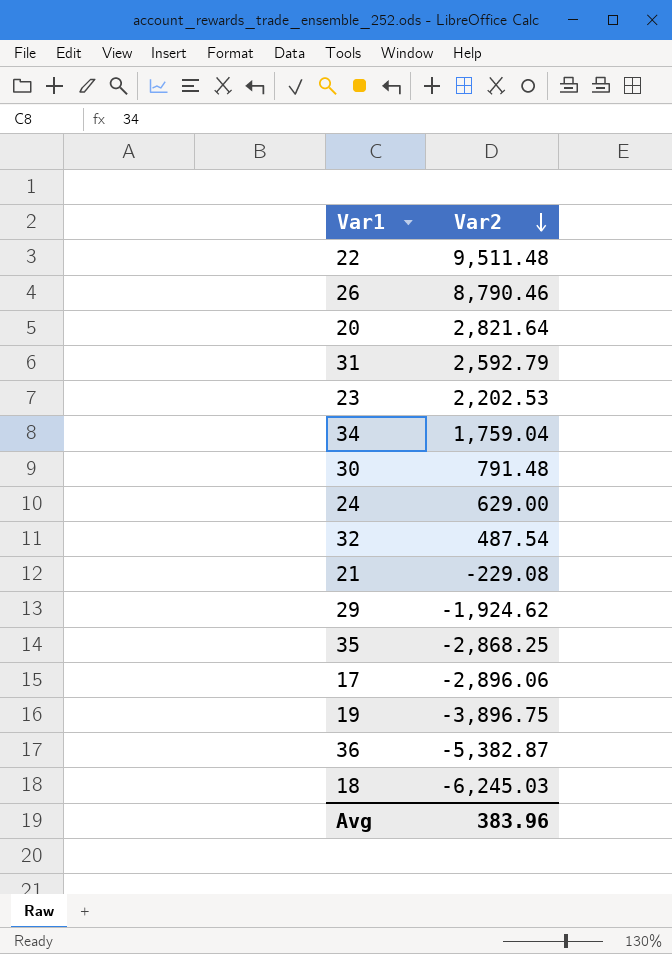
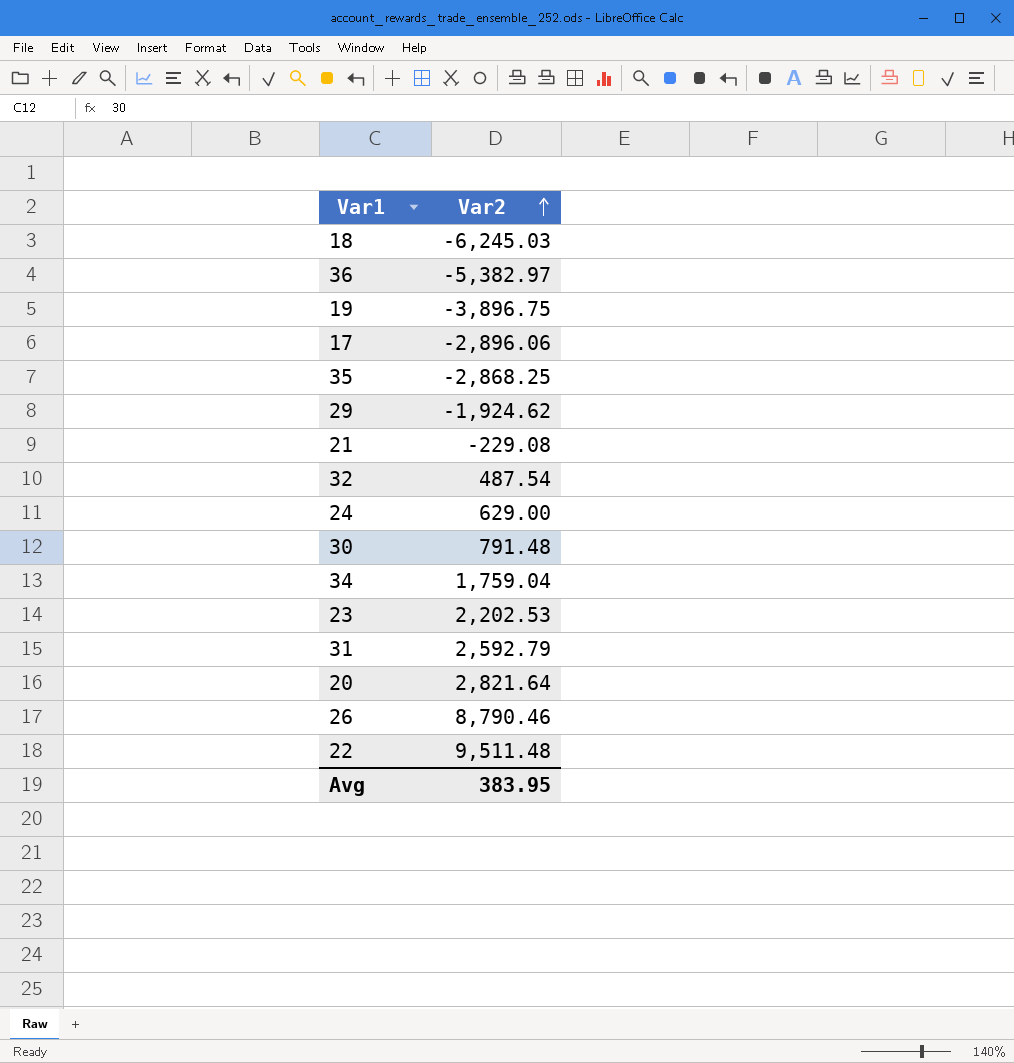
row order: Var2 descending -> Var2 ascending
36 | Var2: -5,382.87 -> -5,382.97
Avg | Var2: 383.96 -> 383.95

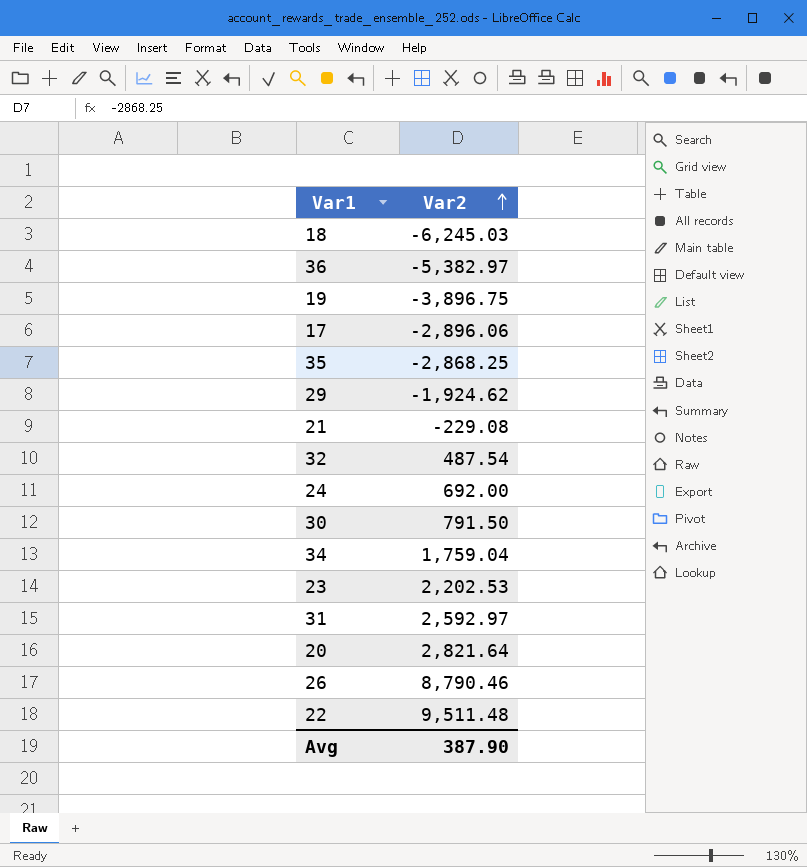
24 | Var2: 629.00 -> 692.00
30 | Var2: 791.48 -> 791.50
31 | Var2: 2,592.79 -> 2,592.97
Avg | Var2: 383.95 -> 387.90

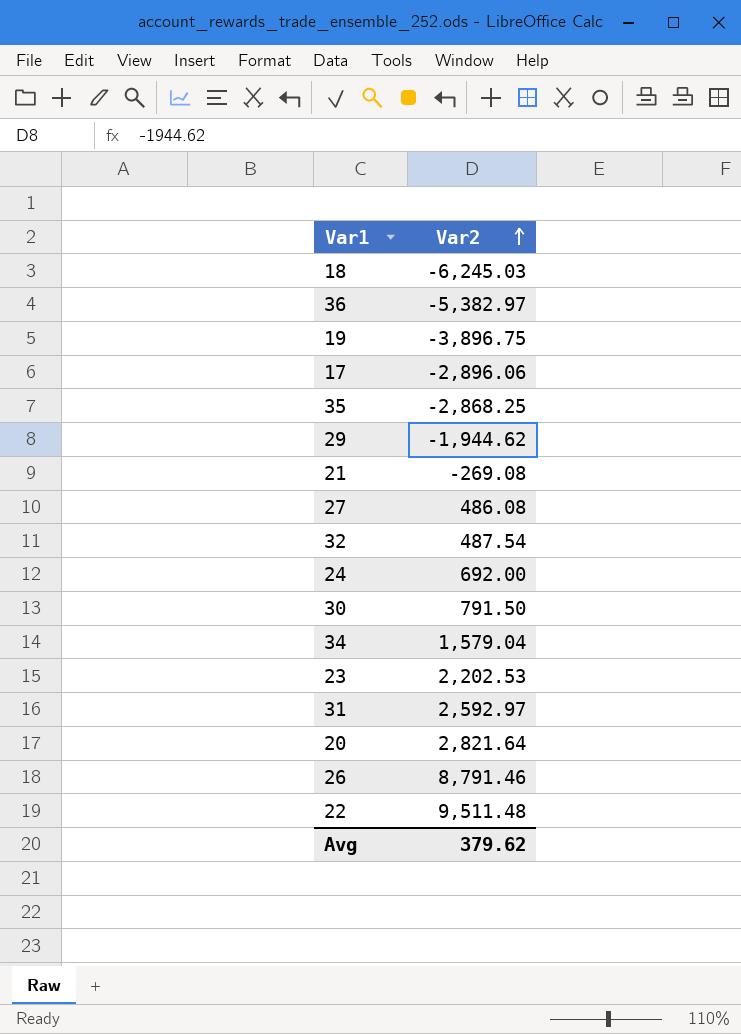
29 | Var2: -1,924.62 -> -1,944.62
21 | Var2: -229.08 -> -269.08
row 27: none -> 486.08
34 | Var2: 1,759.04 -> 1,579.04
26 | Var2: 8,790.46 -> 8,791.46
Avg | Var2: 387.90 -> 379.62

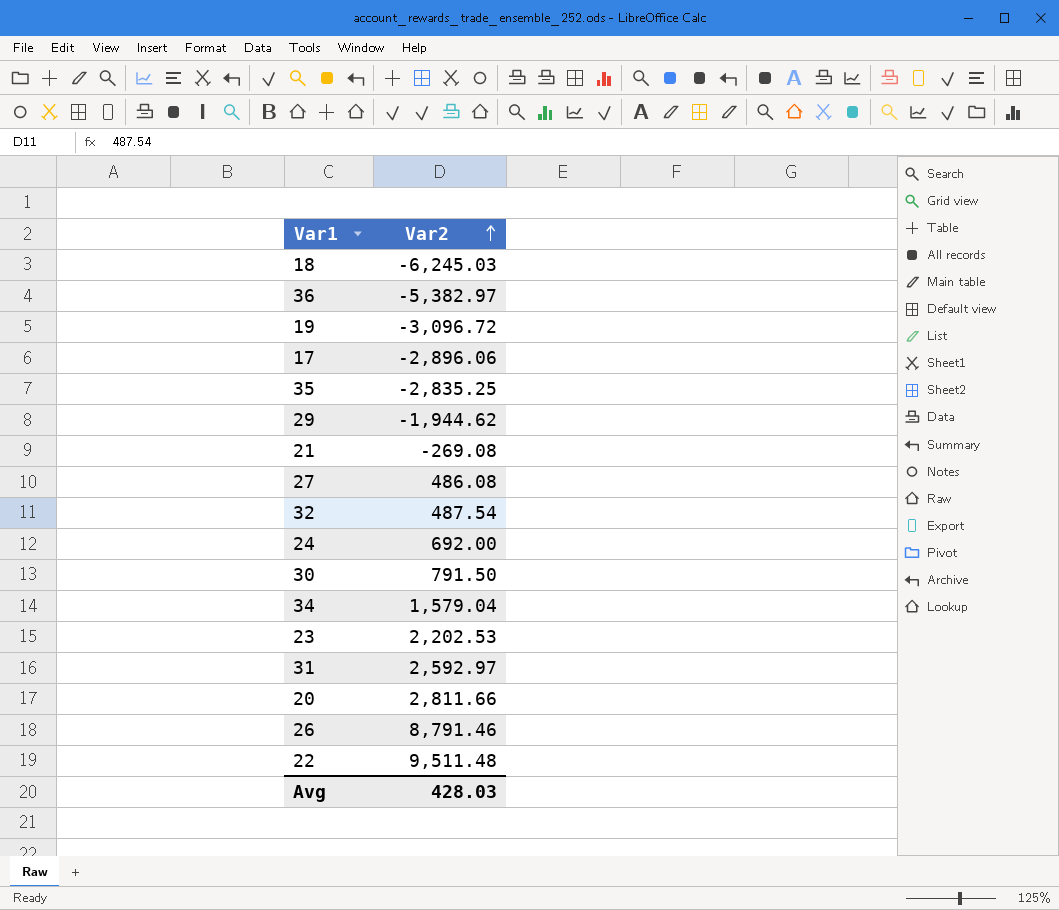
19 | Var2: -3,896.75 -> -3,096.72
35 | Var2: -2,868.25 -> -2,835.25
20 | Var2: 2,821.64 -> 2,811.66
Avg | Var2: 379.62 -> 428.03

